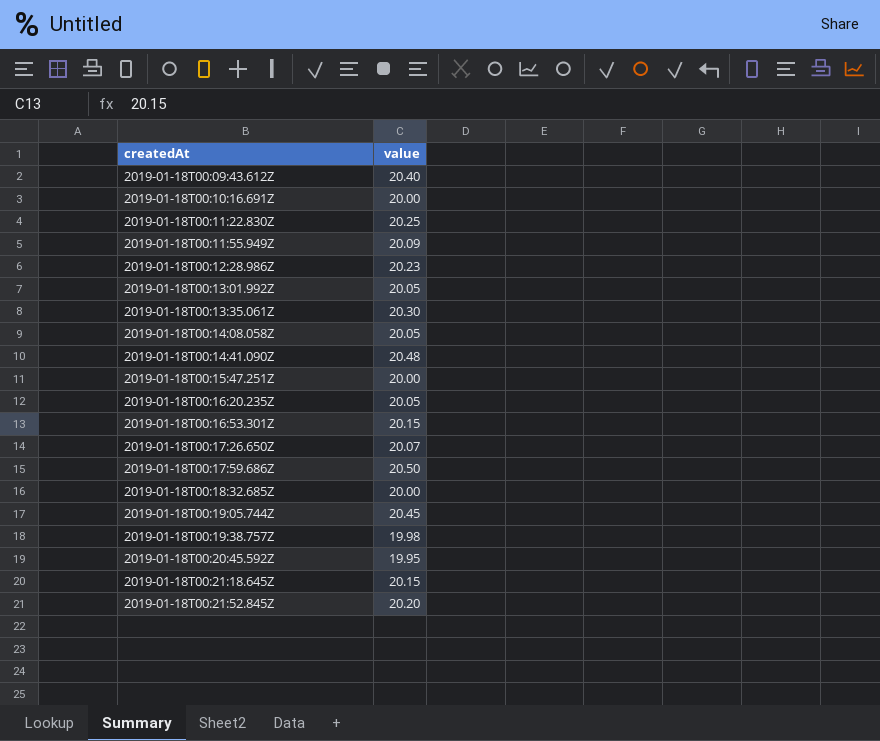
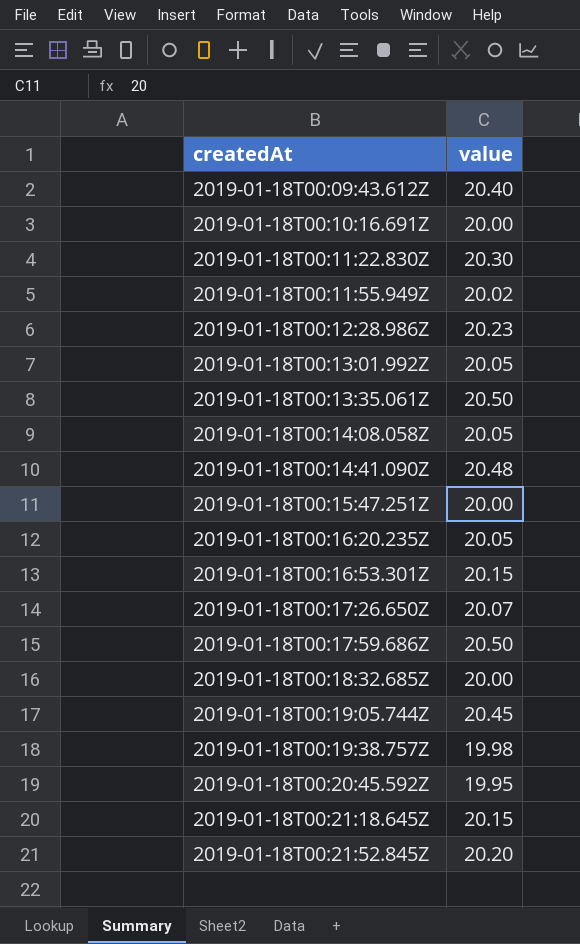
2019-01-18T00:11:22.830Z | value: 20.25 -> 20.30
2019-01-18T00:11:55.949Z | value: 20.09 -> 20.02
2019-01-18T00:13:35.061Z | value: 20.30 -> 20.50

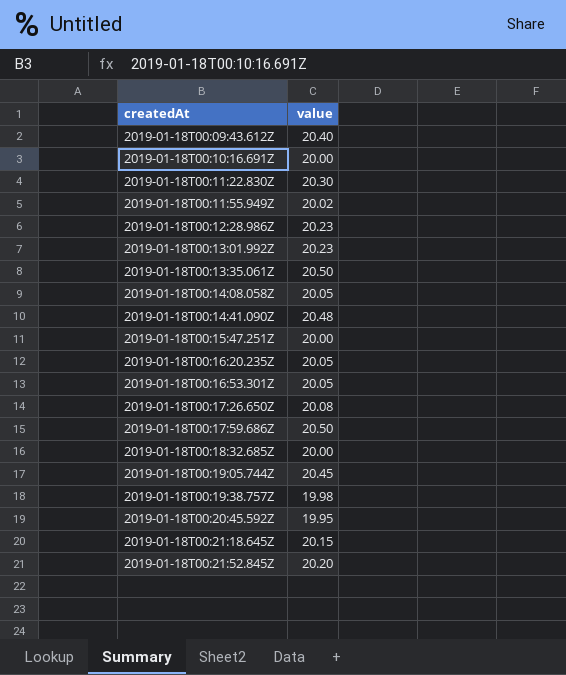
2019-01-18T00:13:01.992Z | value: 20.05 -> 20.23
2019-01-18T00:16:53.301Z | value: 20.15 -> 20.05
2019-01-18T00:17:26.650Z | value: 20.07 -> 20.08

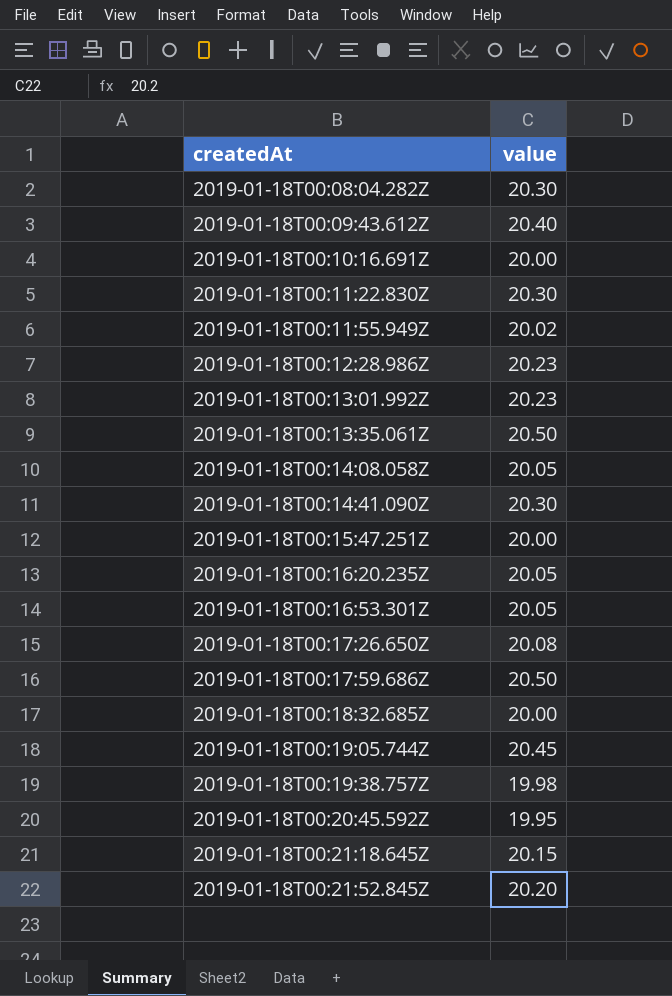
row 2019-01-18T00:08:04.282Z: none -> 20.30
2019-01-18T00:14:41.090Z | value: 20.48 -> 20.30

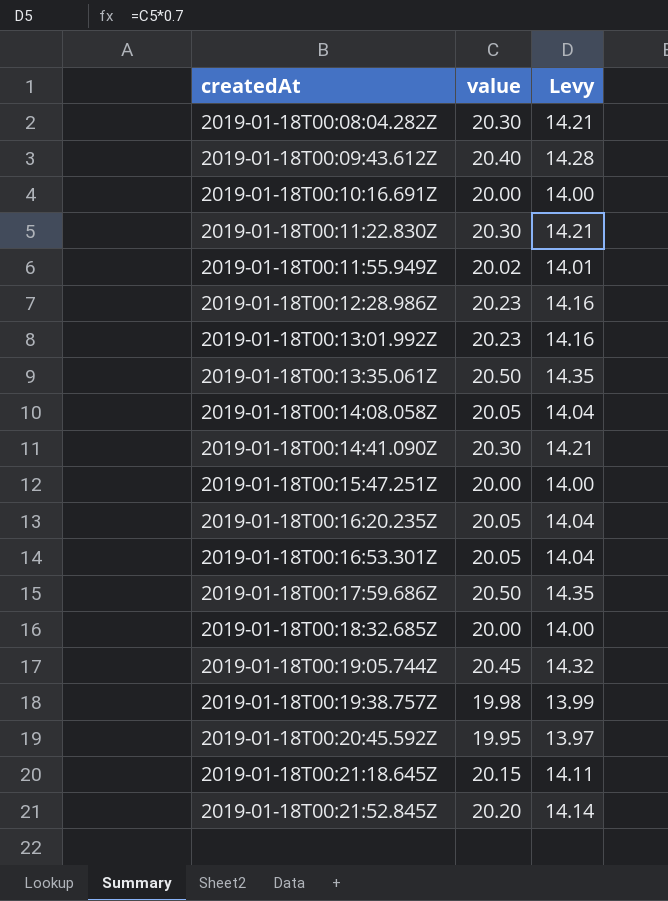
column Levy | formula: none -> [value] * 0.7
row 2019-01-18T00:17:26.650Z: 20.08 -> none

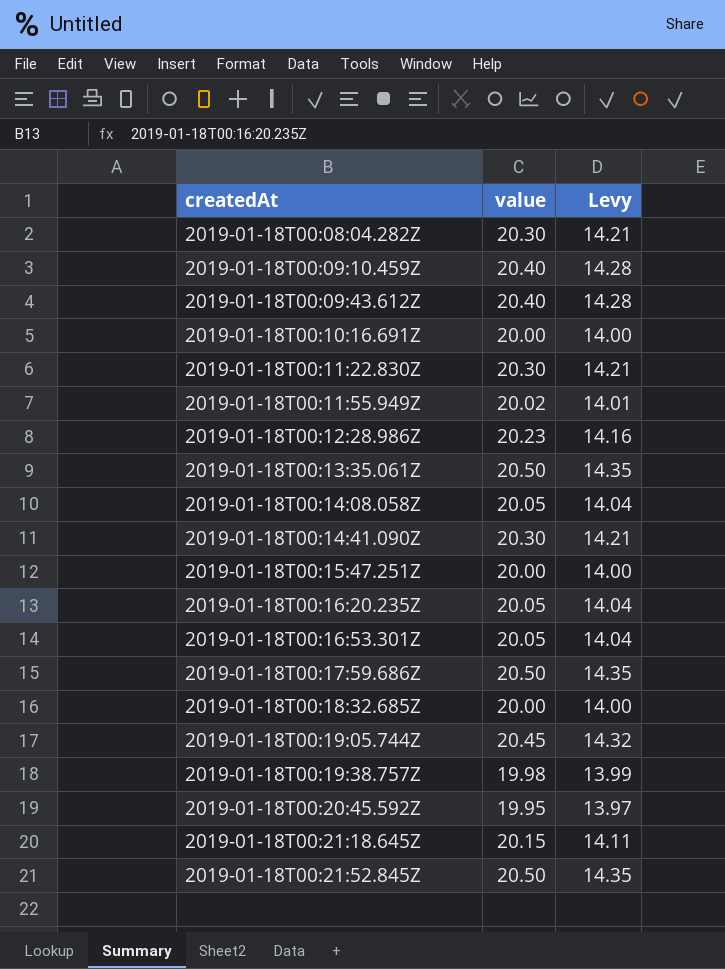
row 2019-01-18T00:13:01.992Z: 20.23 | 14.16 -> none
row 2019-01-18T00:09:10.459Z: none -> 20.40 | 14.28
2019-01-18T00:21:52.845Z | value: 20.20 -> 20.50
2019-01-18T00:21:52.845Z | Levy: 14.14 -> 14.35

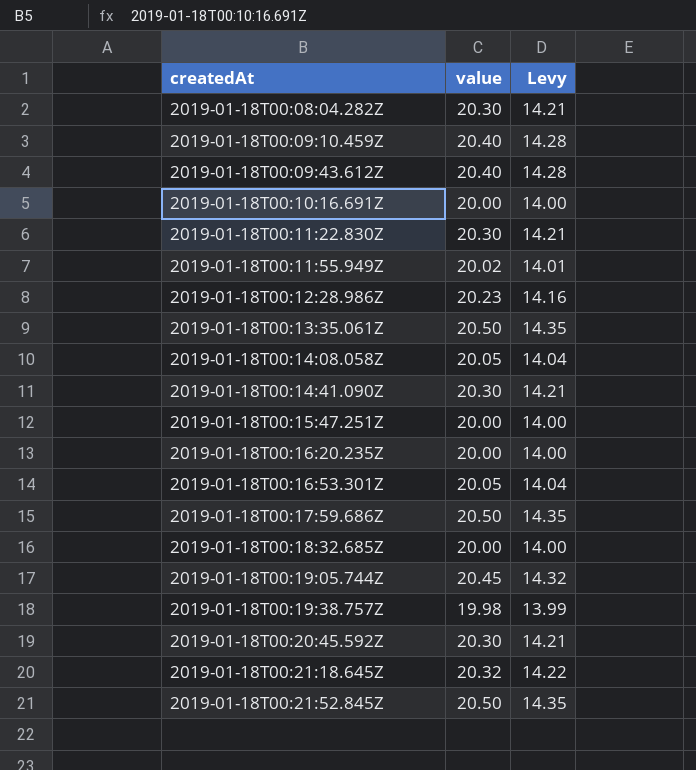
2019-01-18T00:16:20.235Z | value: 20.05 -> 20.00
2019-01-18T00:16:20.235Z | Levy: 14.04 -> 14.00
2019-01-18T00:20:45.592Z | value: 19.95 -> 20.30
2019-01-18T00:20:45.592Z | Levy: 13.97 -> 14.21
2019-01-18T00:21:18.645Z | value: 20.15 -> 20.32
2019-01-18T00:21:18.645Z | Levy: 14.11 -> 14.22

